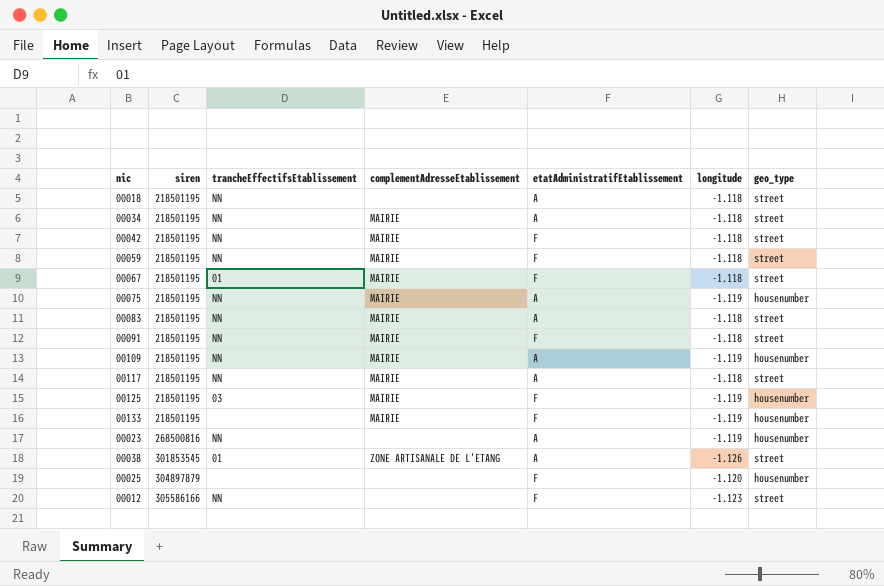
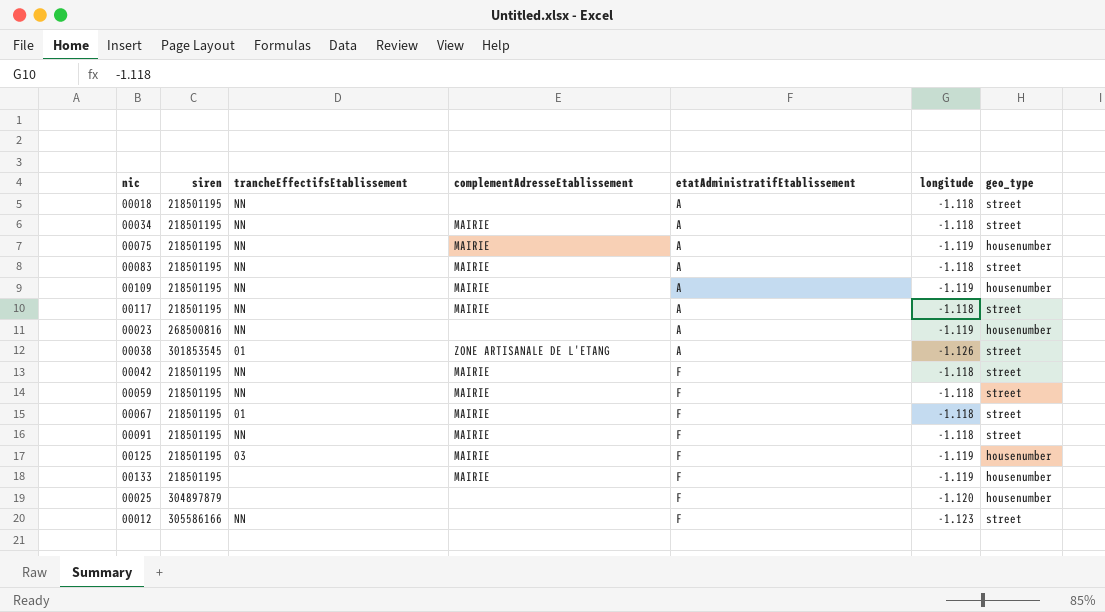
row order: siren ascending -> etatAdministratifEtablissement ascending

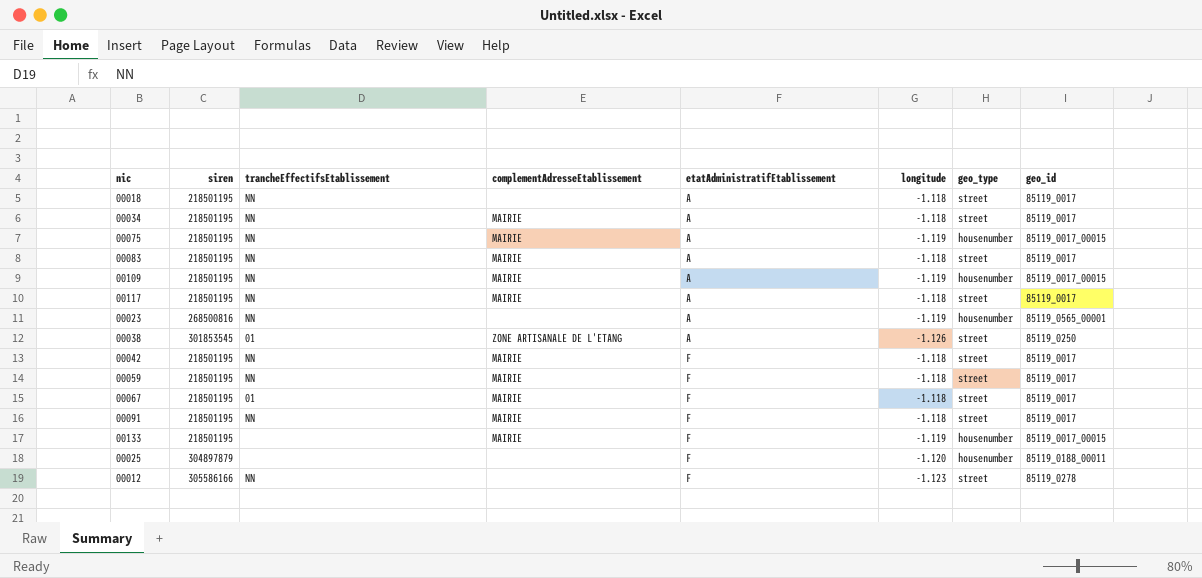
column geo_id | position: none -> 8
row 00125: 218501195 | 03 | MAIRIE | F | -1.119 | housenumber -> none

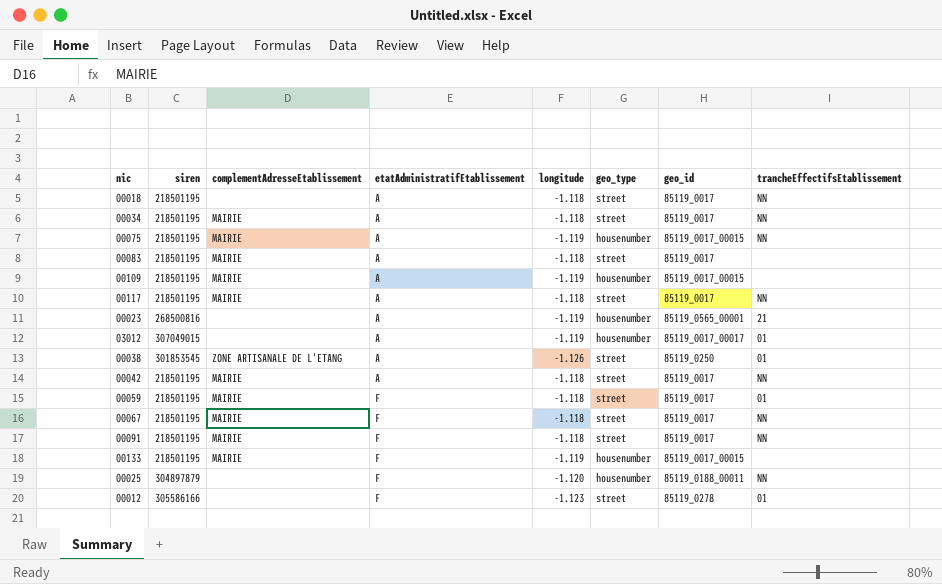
column trancheEffectifsEtablissement | position: 3 -> 8
00083 | trancheEffectifsEtablissement: NN -> none
00109 | trancheEffectifsEtablissement: NN -> none
00023 | trancheEffectifsEtablissement: NN -> 21
row 03012: none -> 307049015 | none | A | -1.119 | housenumber | 85119_0017_00017 | 01
00042 | etatAdministratifEtablissement: F -> A
00059 | trancheEffectifsEtablissement: NN -> 01
00067 | trancheEffectifsEtablissement: 01 -> NN
00025 | trancheEffectifsEtablissement: none -> NN
00012 | trancheEffectifsEtablissement: NN -> 01

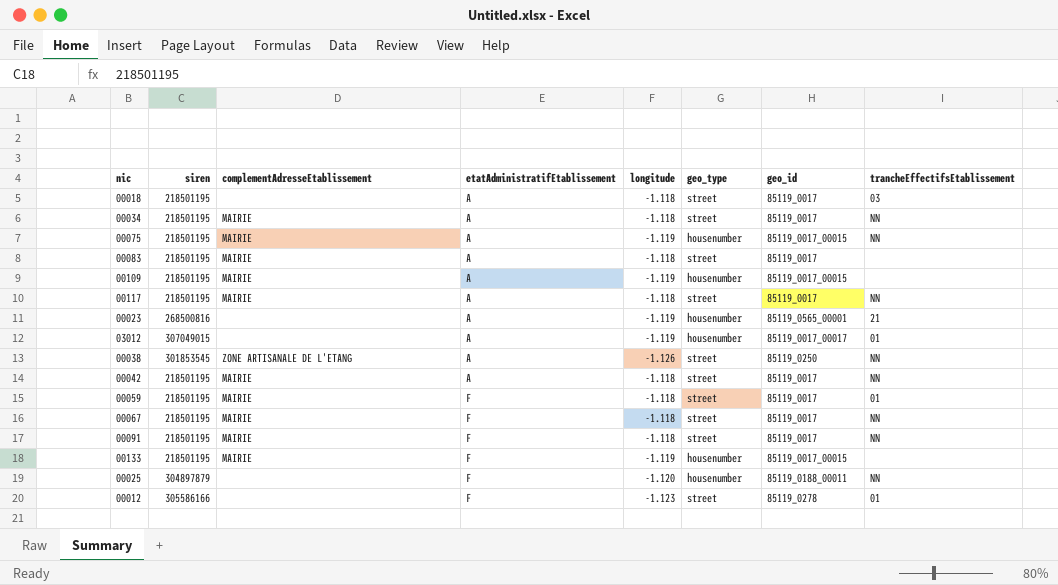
00018 | trancheEffectifsEtablissement: NN -> 03
00038 | trancheEffectifsEtablissement: 01 -> NN

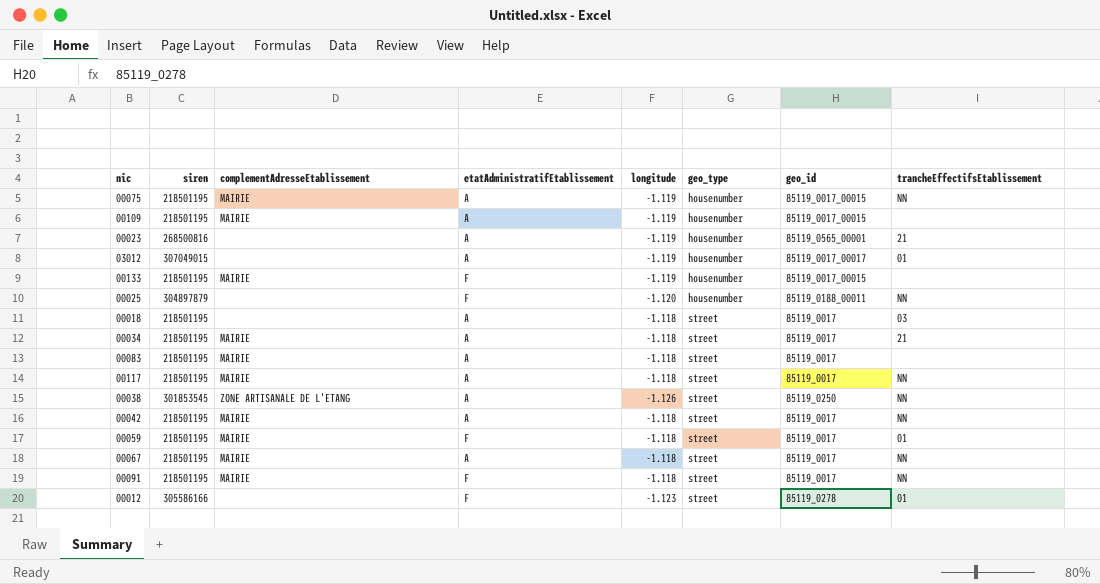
row order: etatAdministratifEtablissement ascending -> geo_type ascending
00034 | trancheEffectifsEtablissement: NN -> 21
00067 | etatAdministratifEtablissement: F -> A

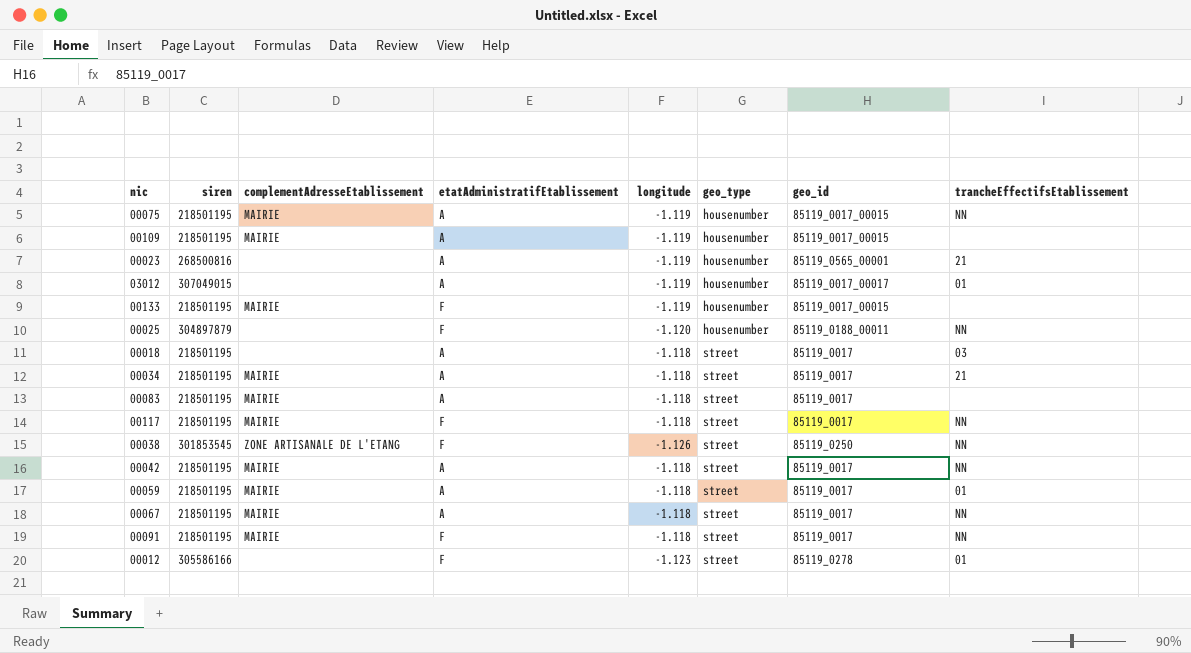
00117 | etatAdministratifEtablissement: A -> F
00038 | etatAdministratifEtablissement: A -> F
00059 | etatAdministratifEtablissement: F -> A

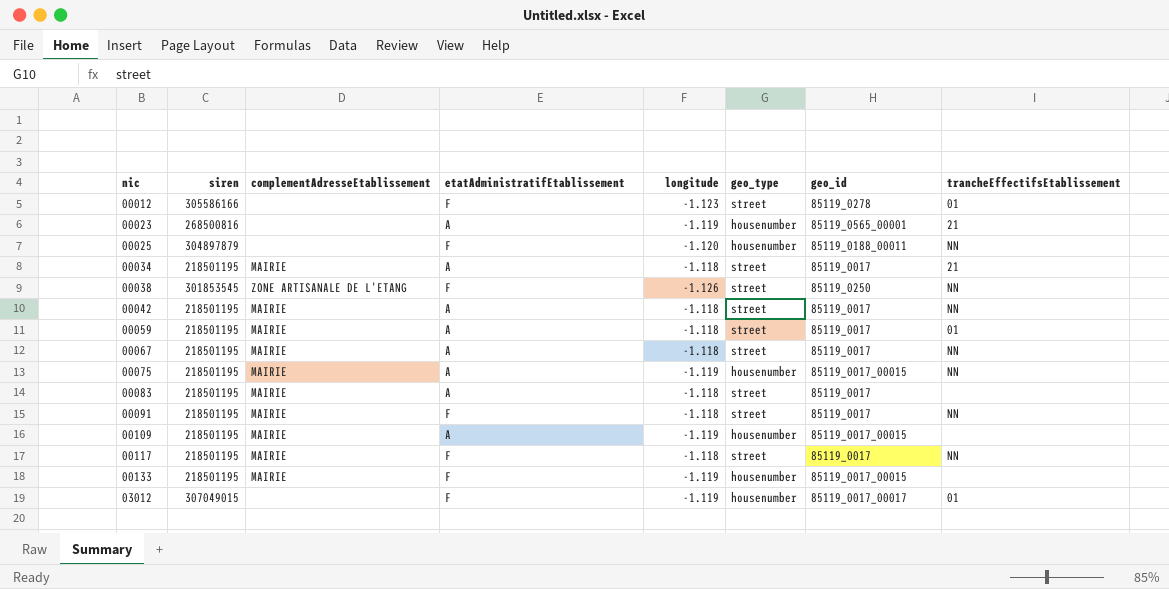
row order: geo_type ascending -> nic ascending
row 00018: 218501195 | none | A | -1.118 | street | 85119_0017 | 03 -> none
03012 | etatAdministratifEtablissement: A -> F

